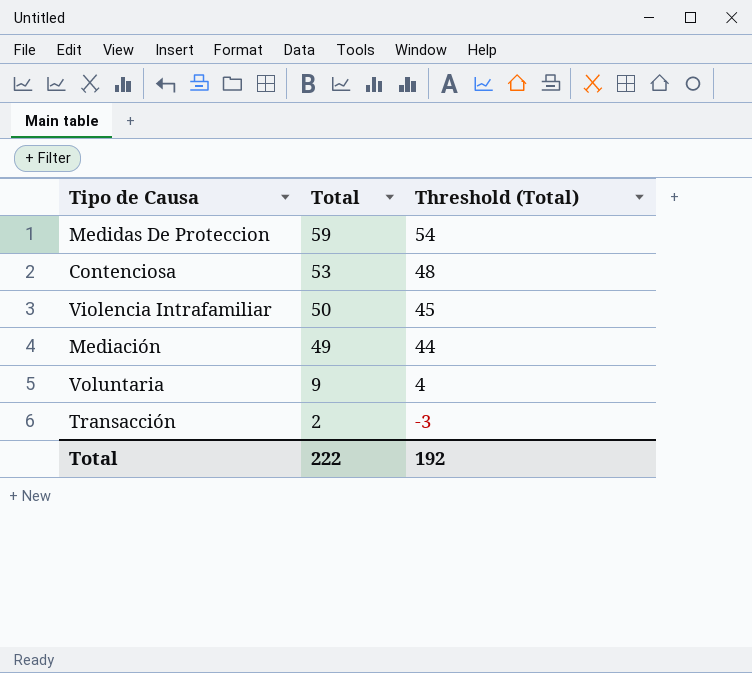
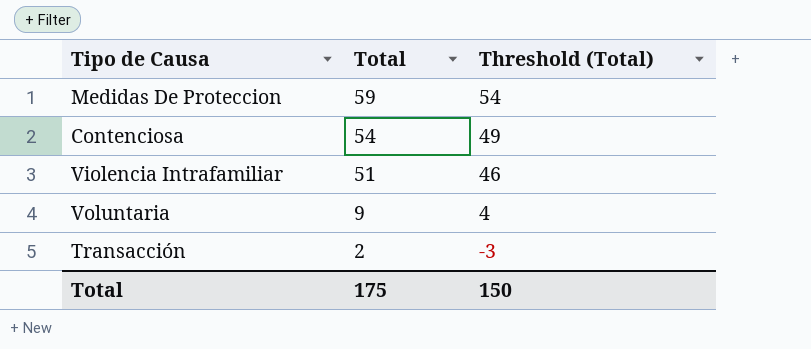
row Mediación: 49 | 44 -> none
Contenciosa | Total: 53 -> 54
Contenciosa | Threshold (Total): 48 -> 49
Violencia Intrafamiliar | Total: 50 -> 51
Violencia Intrafamiliar | Threshold (Total): 45 -> 46
Total | Total: 222 -> 175
Total | Threshold (Total): 192 -> 150

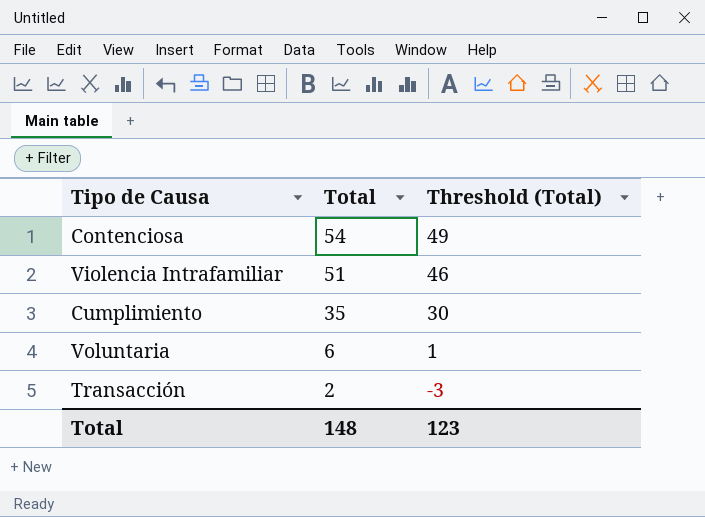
row Medidas De Proteccion: 59 | 54 -> none
row Cumplimiento: none -> 35 | 30
Voluntaria | Total: 9 -> 6
Voluntaria | Threshold (Total): 4 -> 1
Total | Total: 175 -> 148
Total | Threshold (Total): 150 -> 123

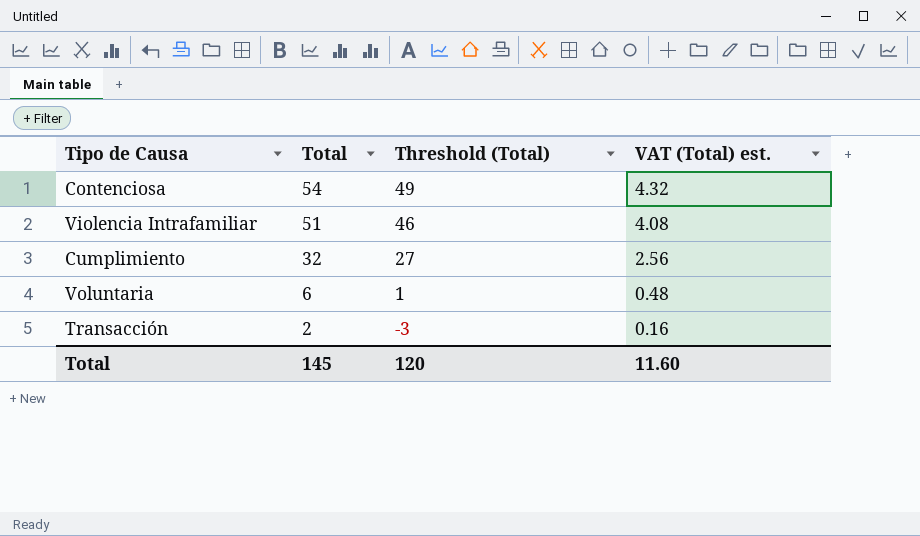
column VAT (Total) est. | formula: none -> [Total] * 0.08
Cumplimiento | Total: 35 -> 32
Cumplimiento | Threshold (Total): 30 -> 27
Total | Total: 148 -> 145
Total | Threshold (Total): 123 -> 120

